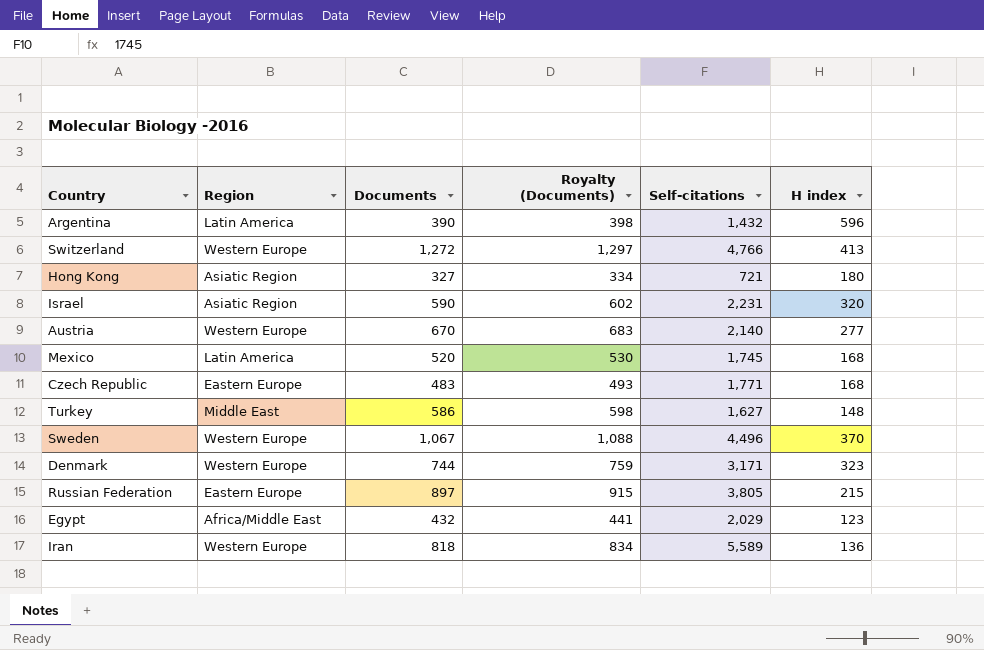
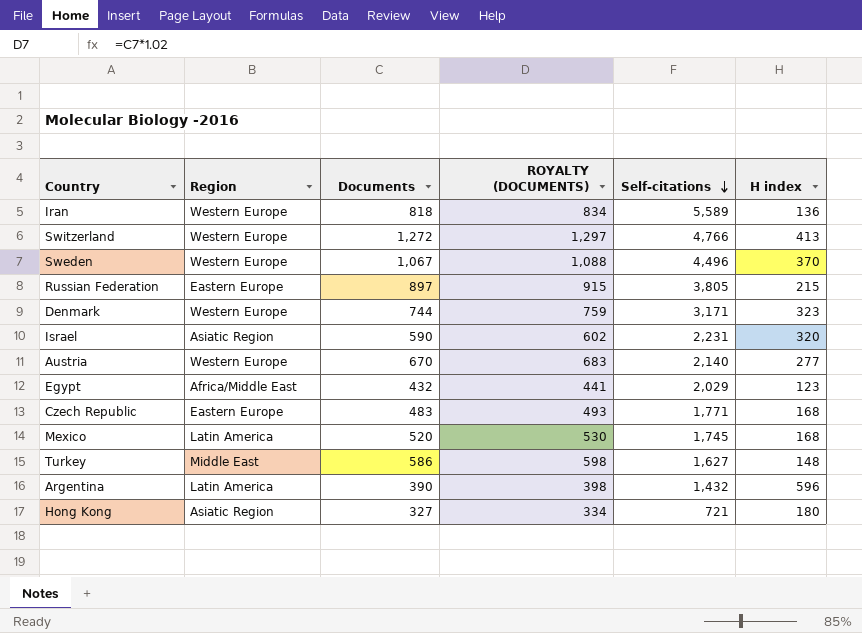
row order: none -> Self-citations descending
column name: Royalty (Documents) -> ROYALTY (DOCUMENTS)

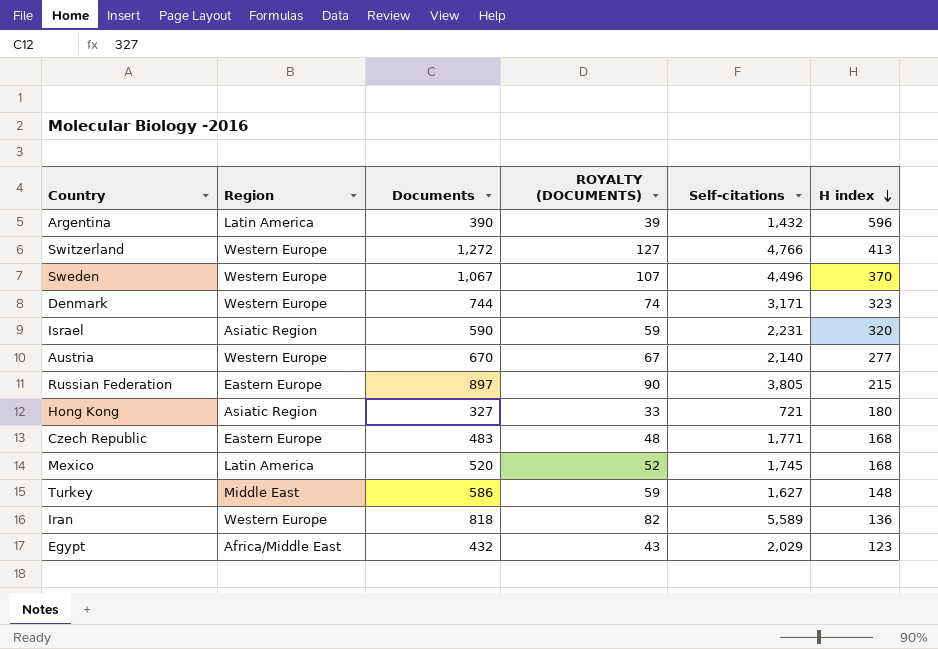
row order: Self-citations descending -> H index descending
column ROYALTY (DOCUMENTS) | formula: [Documents] * 1.02 -> [Documents] * 0.1

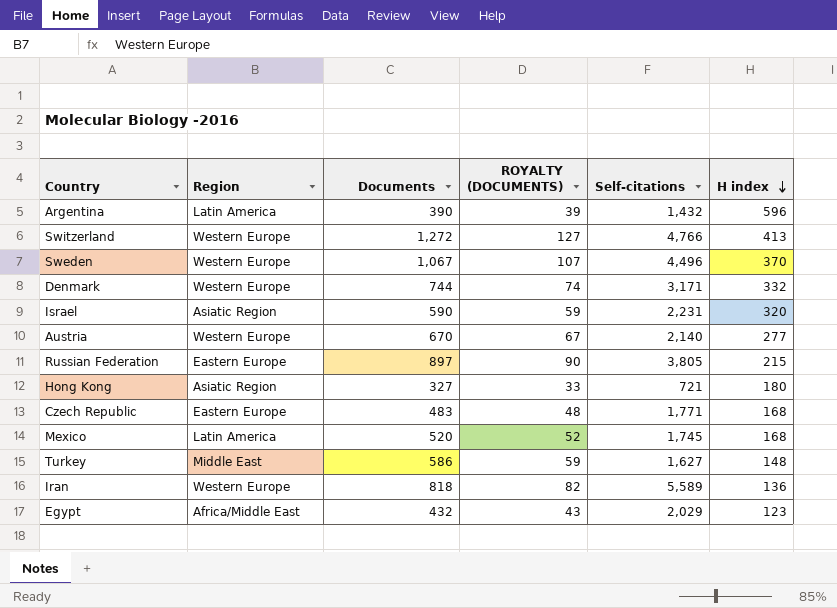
Denmark | H index: 323 -> 332

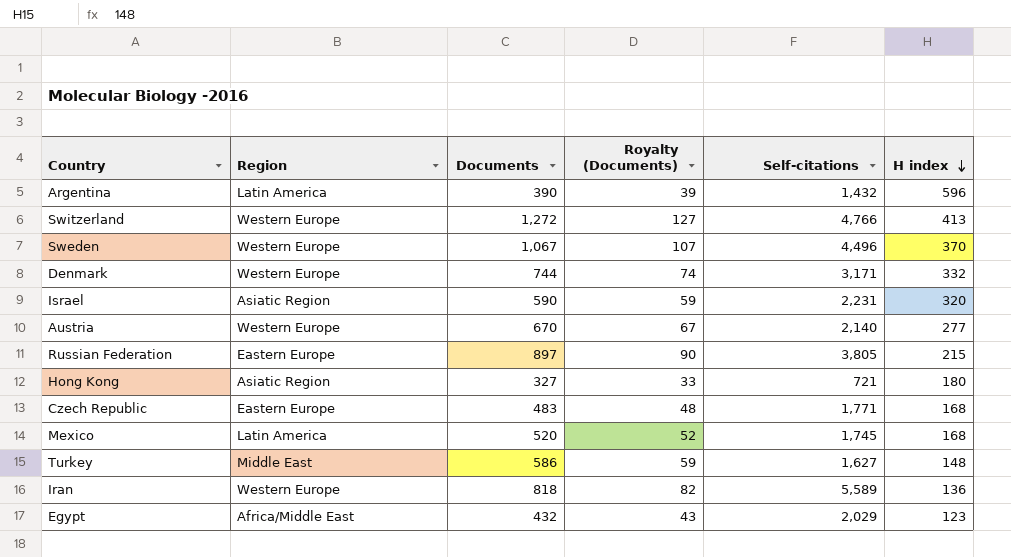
column name: ROYALTY (DOCUMENTS) -> Royalty (Documents)

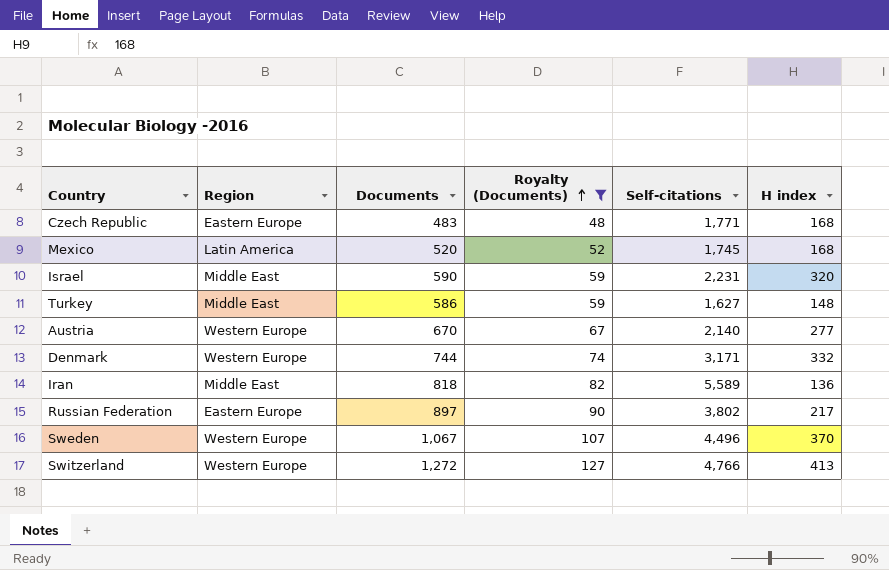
filter: none -> Royalty (Documents) >= 48
row order: H index descending -> Royalty (Documents) ascending
Israel | Region: Asiatic Region -> Middle East
Iran | Region: Western Europe -> Middle East
Russian Federation | Self-citations: 3,805 -> 3,802
Russian Federation | H index: 215 -> 217

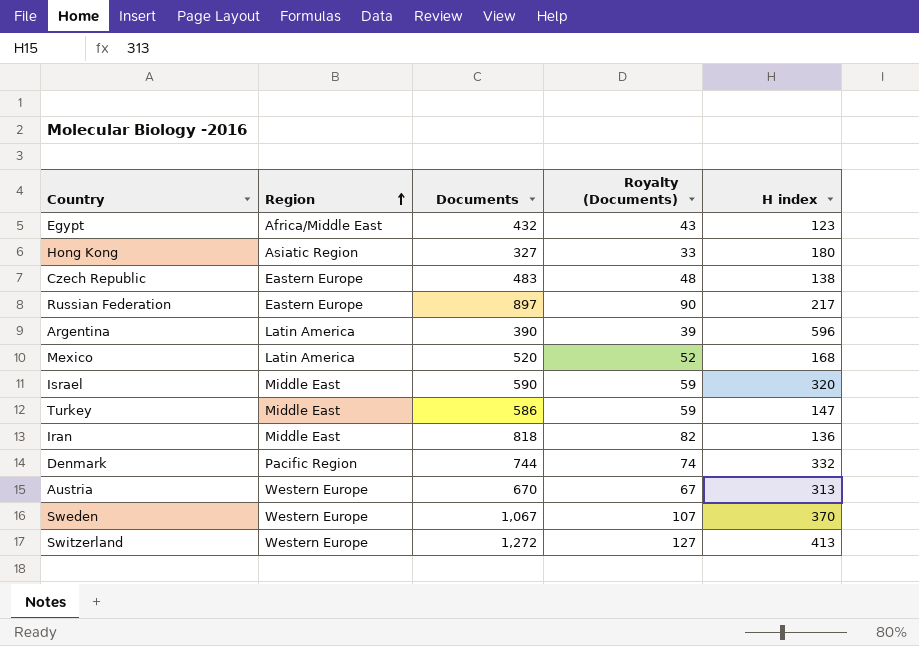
filter: Royalty (Documents) >= 48 -> none
row order: Royalty (Documents) ascending -> Region ascending
column Self-citations | position: 5 -> none
Czech Republic | H index: 168 -> 138
Turkey | H index: 148 -> 147
Denmark | Region: Western Europe -> Pacific Region
Austria | H index: 277 -> 313

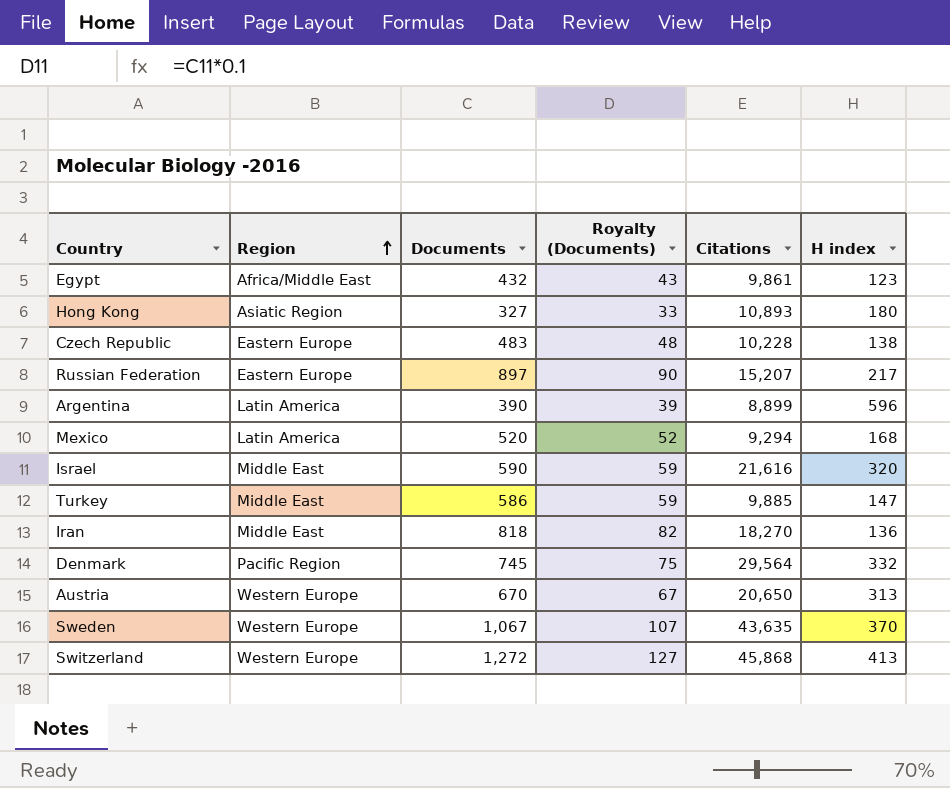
column Citations | position: none -> 5
Denmark | Documents: 744 -> 745
Denmark | Royalty (Documents): 74 -> 75

